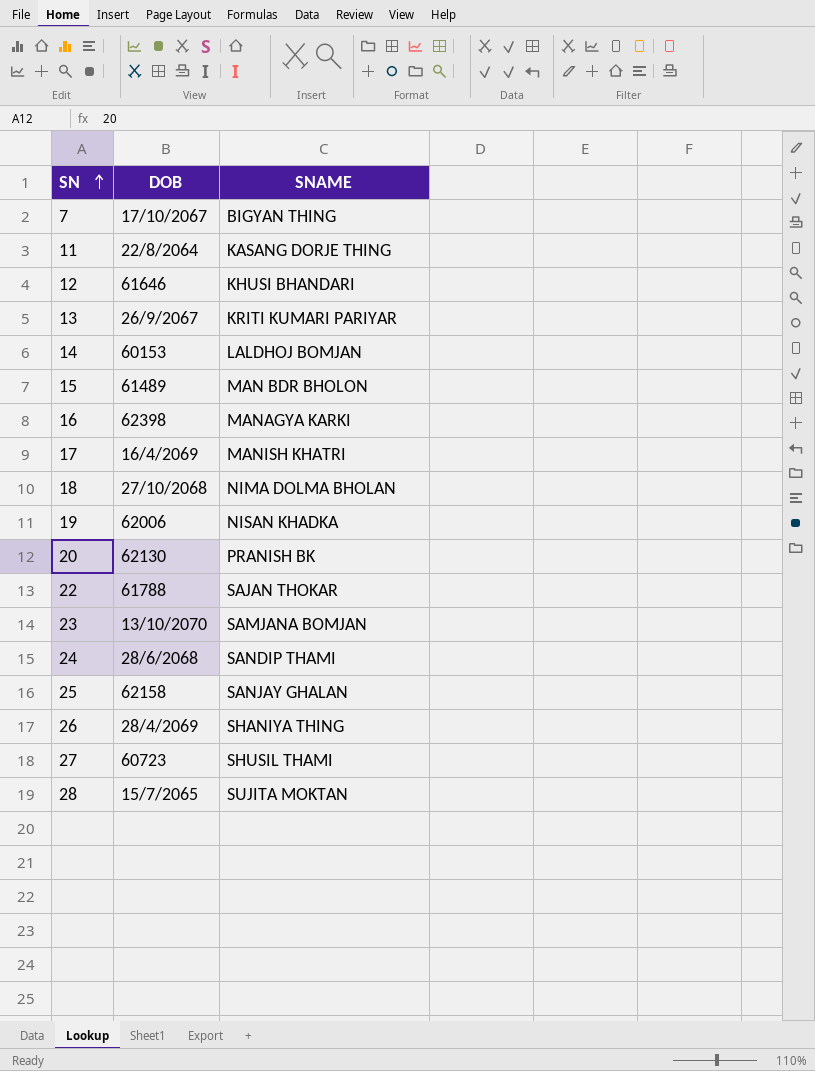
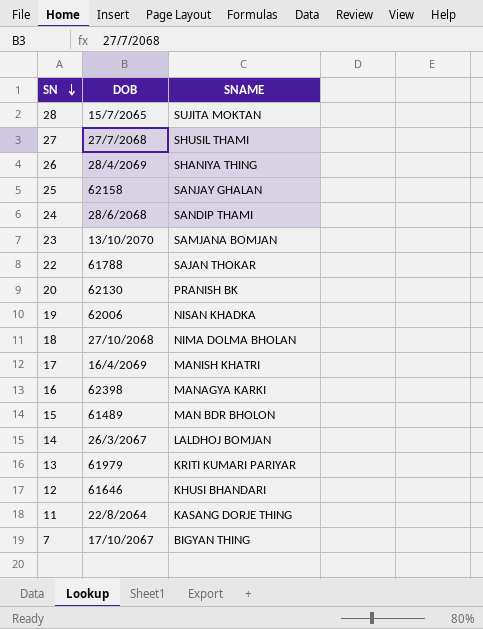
row order: SN ascending -> SN descending
27 | DOB: 60723 -> 27/7/2068
14 | DOB: 60153 -> 26/3/2067
13 | DOB: 26/9/2067 -> 61979

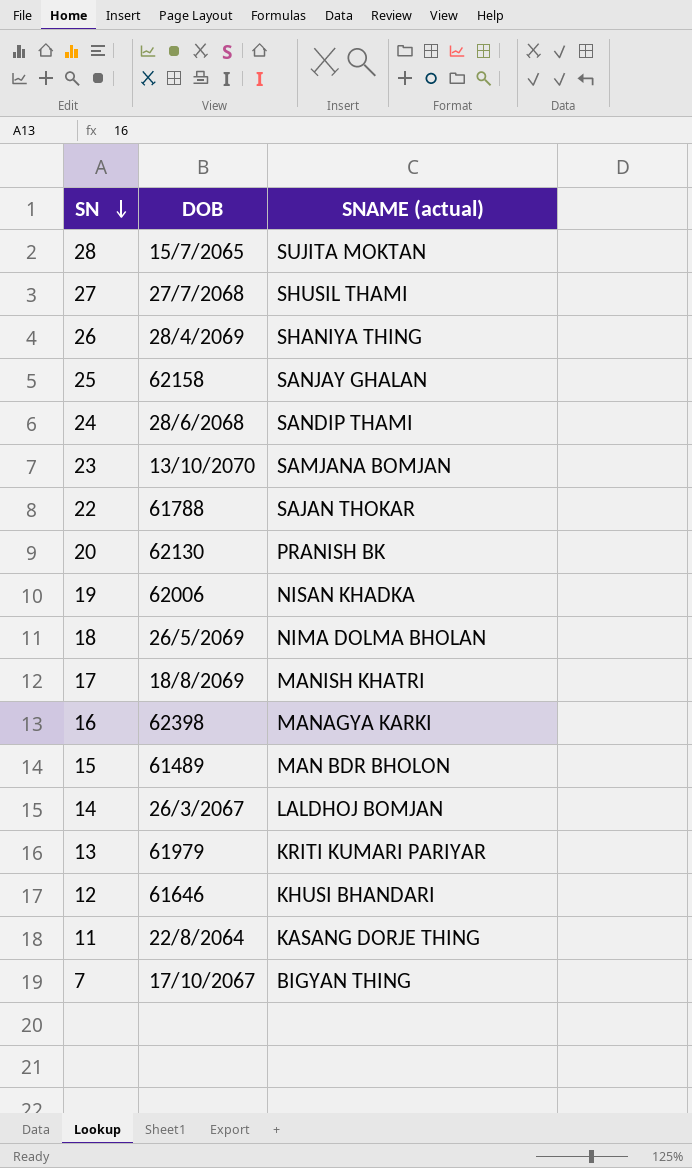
column name: SNAME -> SNAME (actual)
18 | DOB: 27/10/2068 -> 26/5/2069
17 | DOB: 16/4/2069 -> 18/8/2069

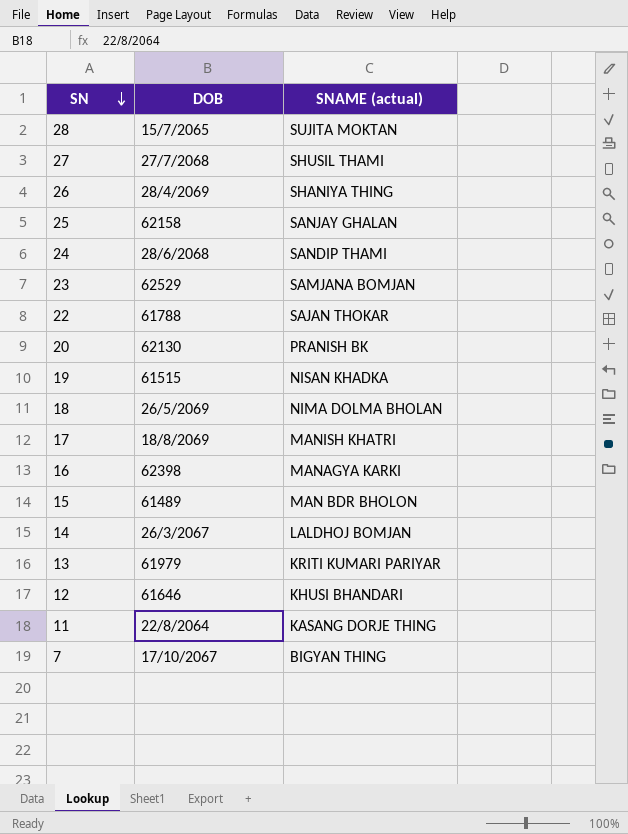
23 | DOB: 13/10/2070 -> 62529
19 | DOB: 62006 -> 61515

